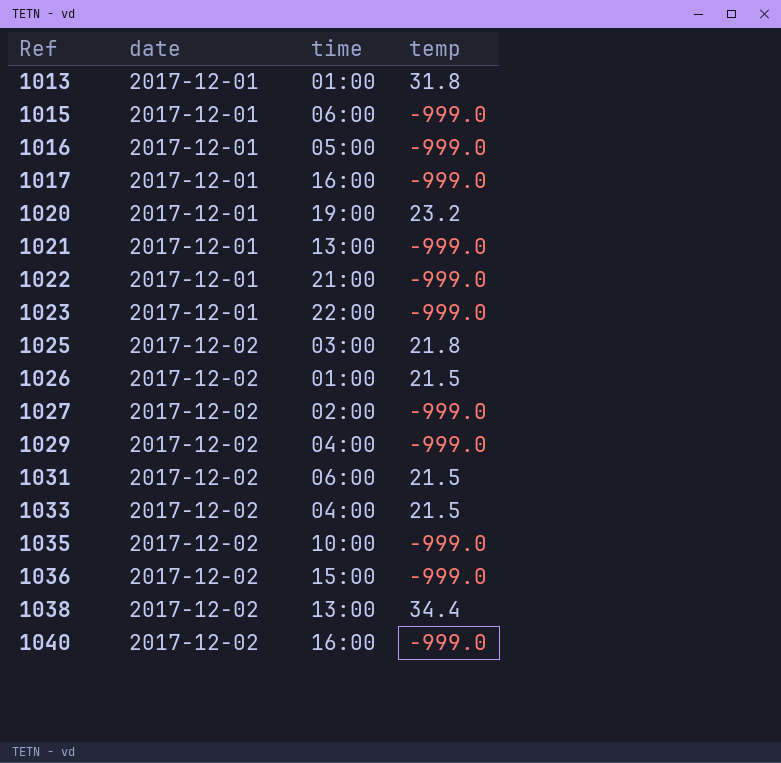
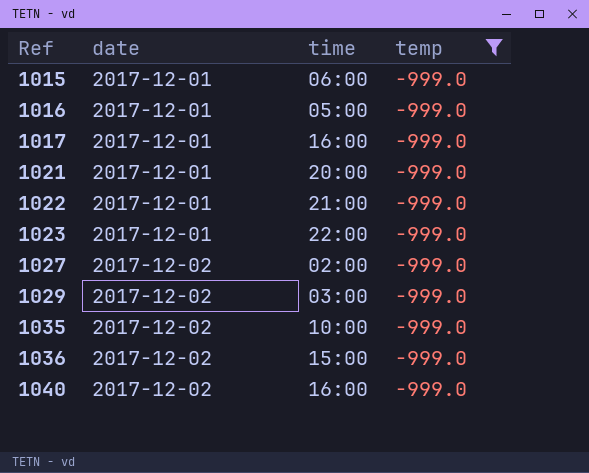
filter: none -> temp = -999.0
1021 | time: 13:00 -> 20:00
1029 | time: 04:00 -> 03:00

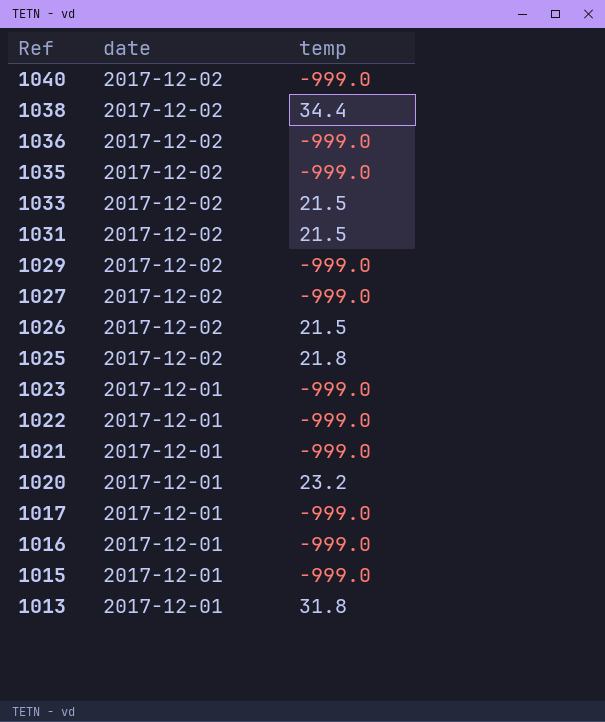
filter: temp = -999.0 -> none
row order: Ref ascending -> Ref descending
column time | position: 3 -> none

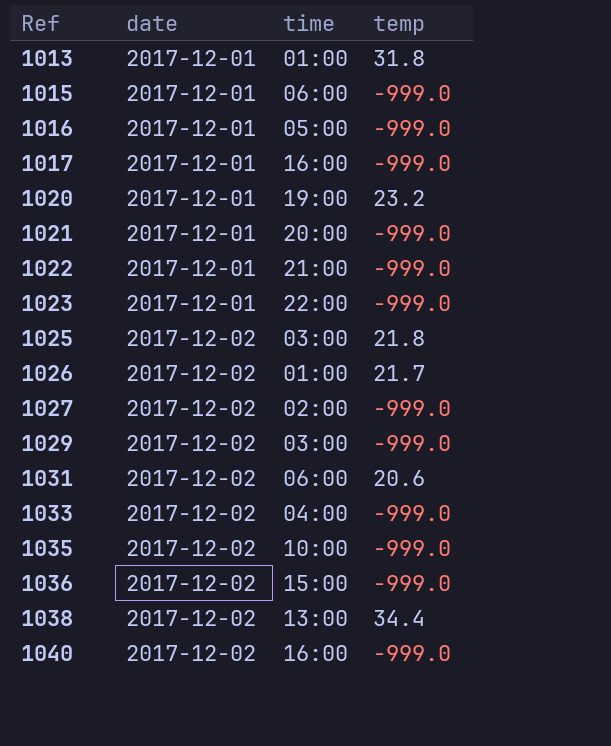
row order: Ref descending -> Ref ascending
column time | position: none -> 3
1026 | temp: 21.5 -> 21.7
1031 | temp: 21.5 -> 20.6
1033 | temp: 21.5 -> -999.0

